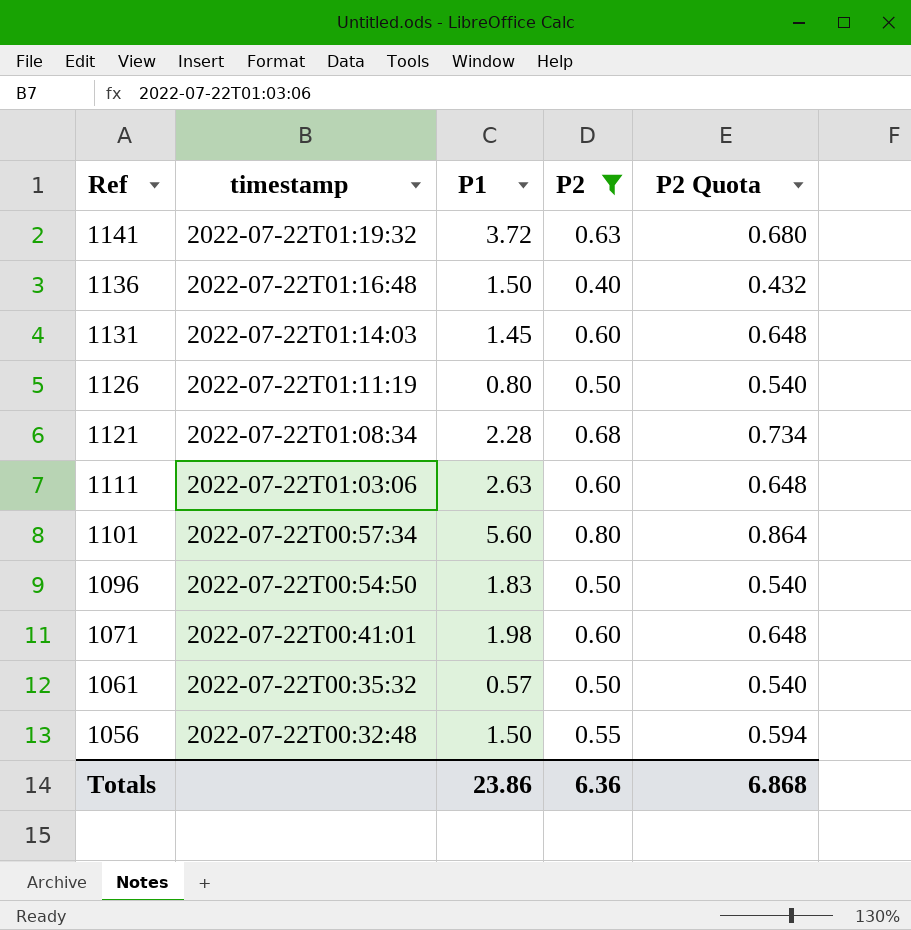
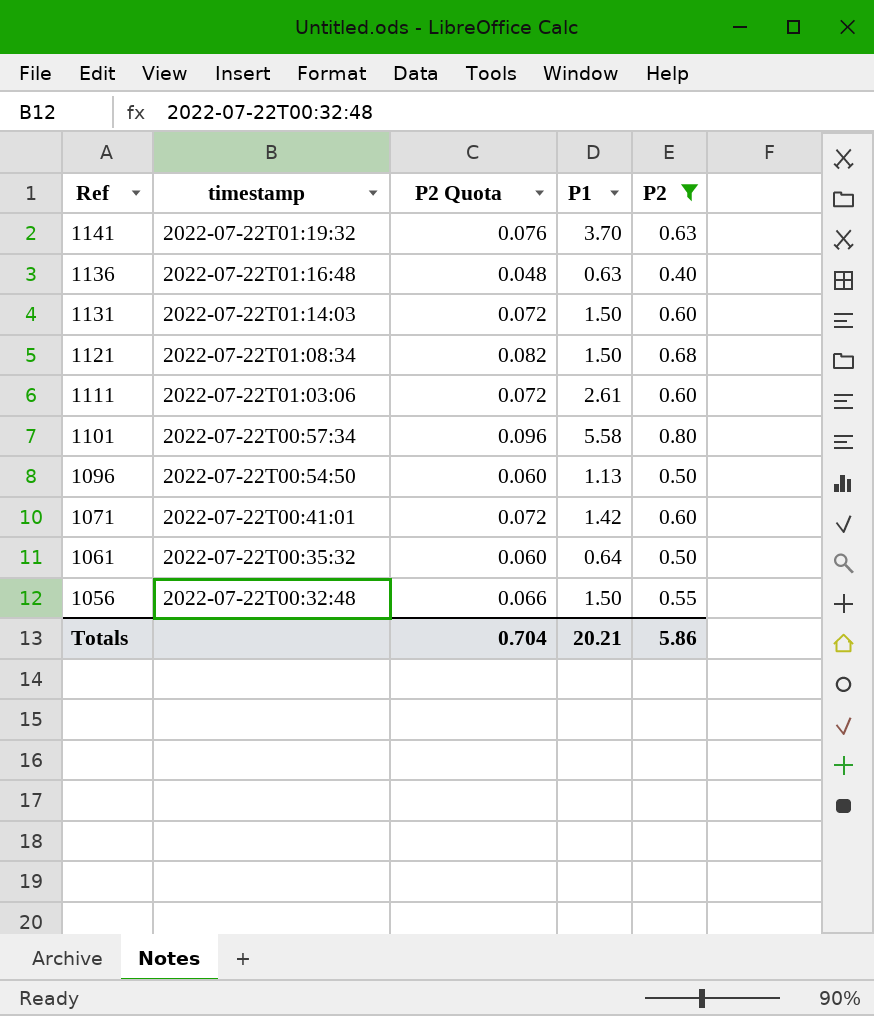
column P2 Quota | formula: [P2] * 1.08 -> [P2] * 0.12
column P2 Quota | position: 5 -> 3
row 1126: 2022-07-22T01:11:19 | 0.80 | 0.50 | 0.540 -> none
1141 | P1: 3.72 -> 3.70
1136 | P1: 1.50 -> 0.63
1131 | P1: 1.45 -> 1.50
1121 | P1: 2.28 -> 1.50
1111 | P1: 2.63 -> 2.61
1101 | P1: 5.60 -> 5.58
1096 | P1: 1.83 -> 1.13
1071 | P1: 1.98 -> 1.42
1061 | P1: 0.57 -> 0.64
Totals | P2 Quota: 6.868 -> 0.704
Totals | P1: 23.86 -> 20.21
Totals | P2: 6.36 -> 5.86

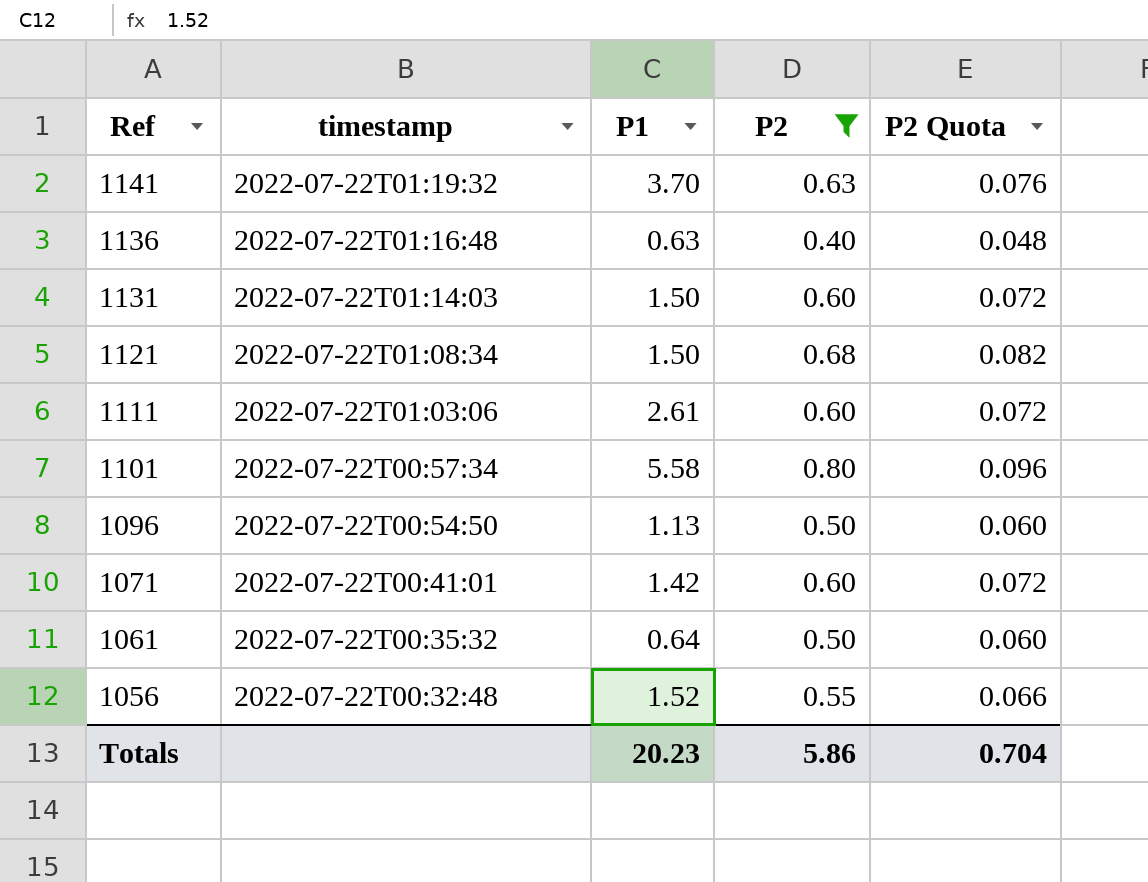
column P2 Quota | position: 3 -> 5
1056 | P1: 1.50 -> 1.52
Totals | P1: 20.21 -> 20.23

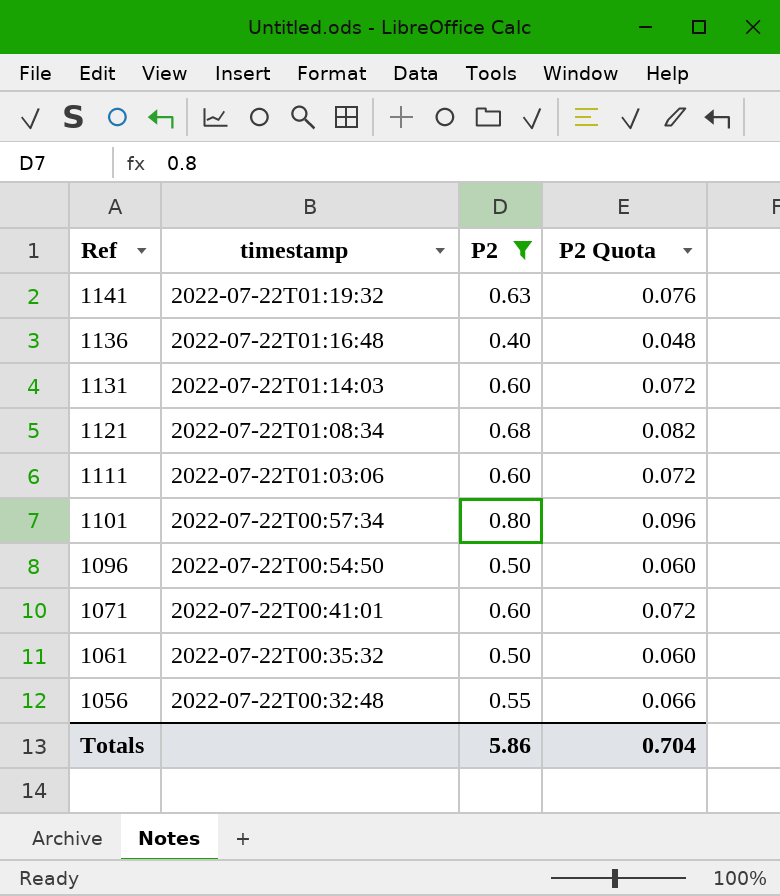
column P1 | position: 3 -> none

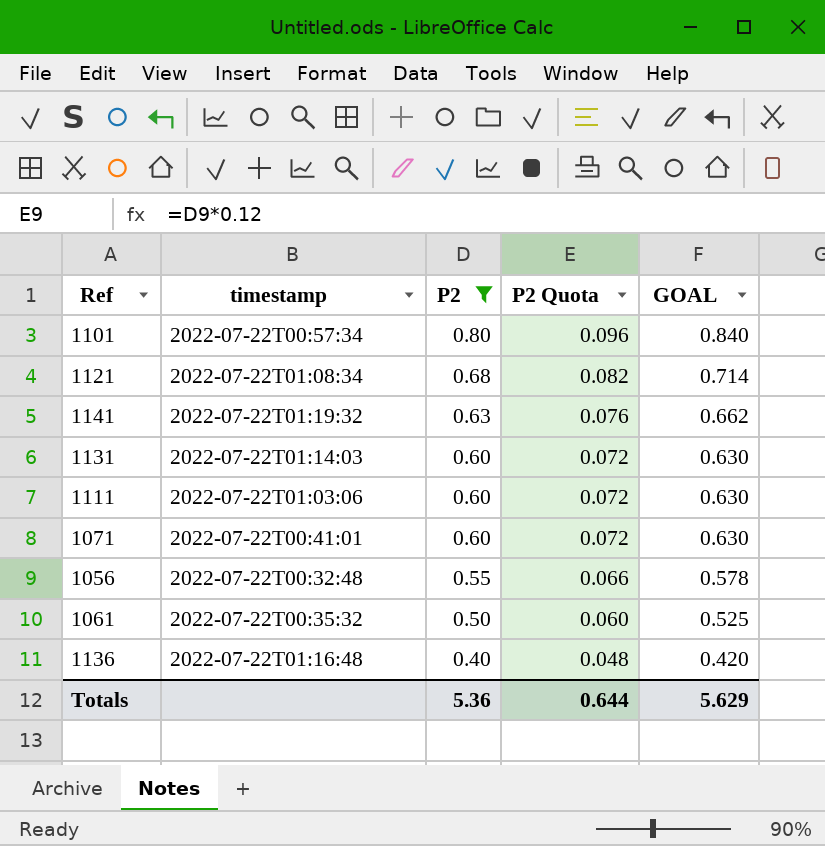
row order: Ref descending -> P2 descending
column GOAL | formula: none -> [P2] * 1.05
row 1096: 2022-07-22T00:54:50 | 0.50 | 0.060 -> none
Totals | P2: 5.86 -> 5.36
Totals | P2 Quota: 0.704 -> 0.644

